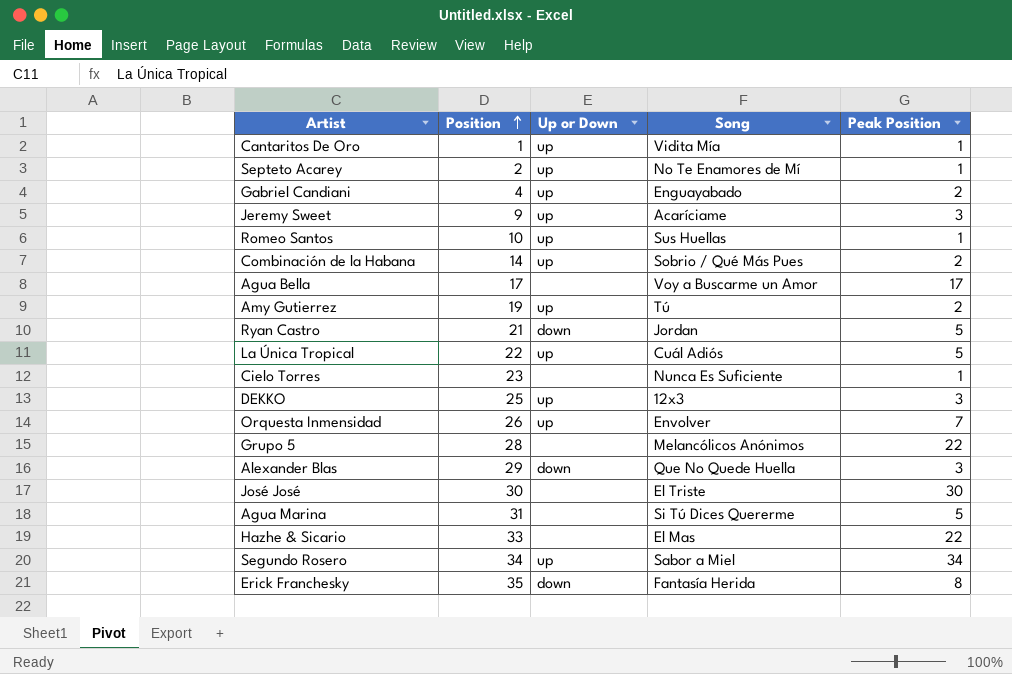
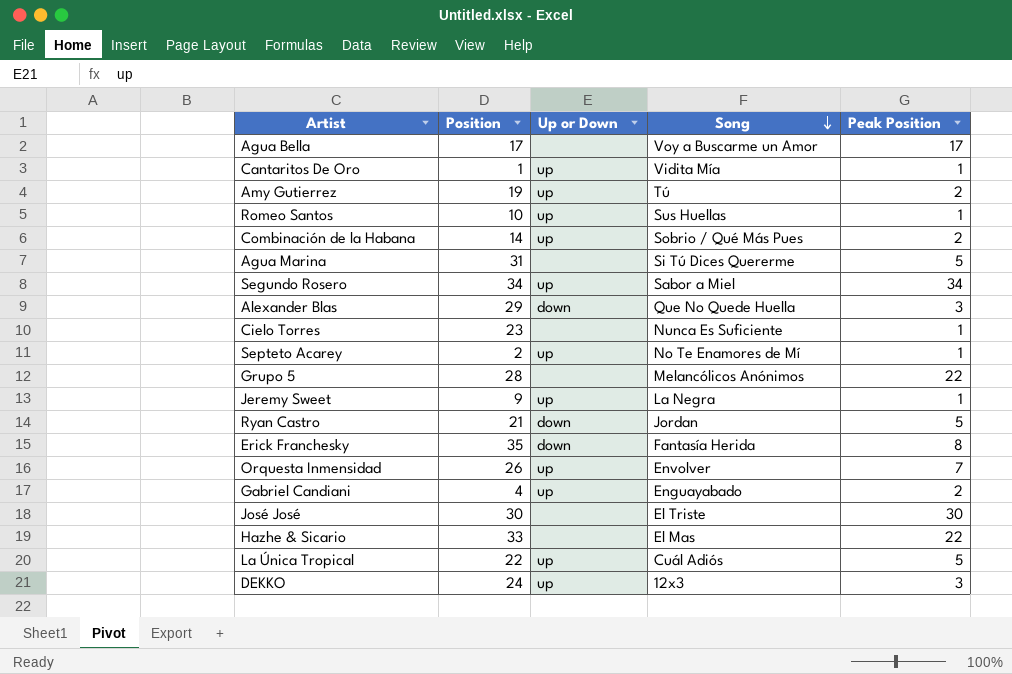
row order: Position ascending -> Song descending
Jeremy Sweet | Song: Acaríciame -> La Negra
Jeremy Sweet | Peak Position: 3 -> 1
DEKKO | Position: 25 -> 24

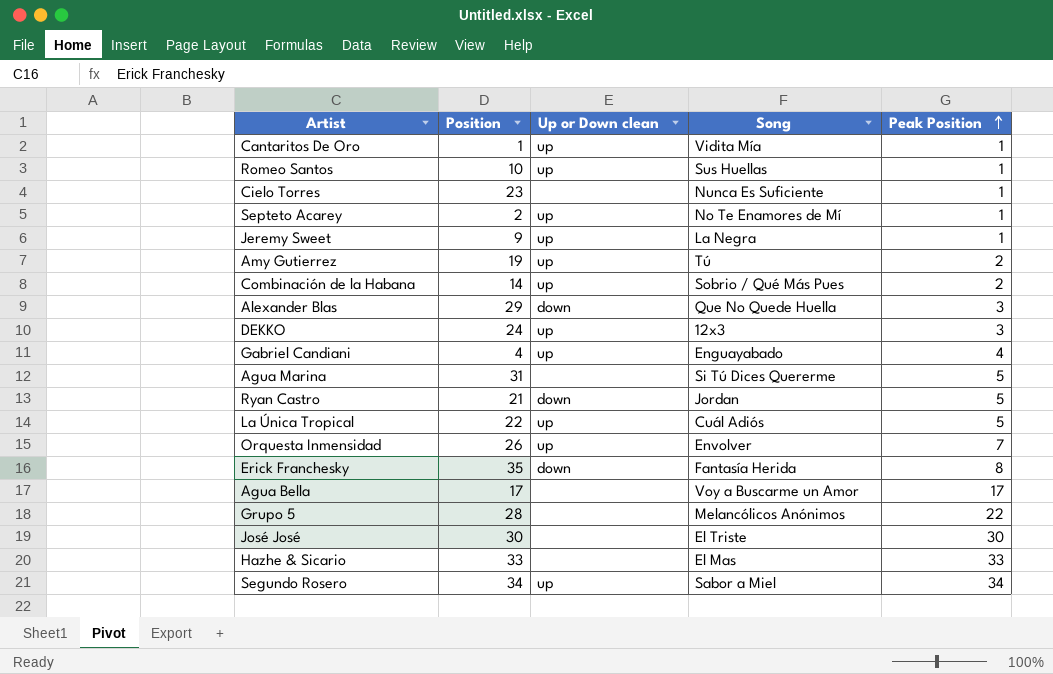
row order: Song descending -> Peak Position ascending
column name: Up or Down -> Up or Down clean
Gabriel Candiani | Peak Position: 2 -> 4
Hazhe & Sicario | Peak Position: 22 -> 33

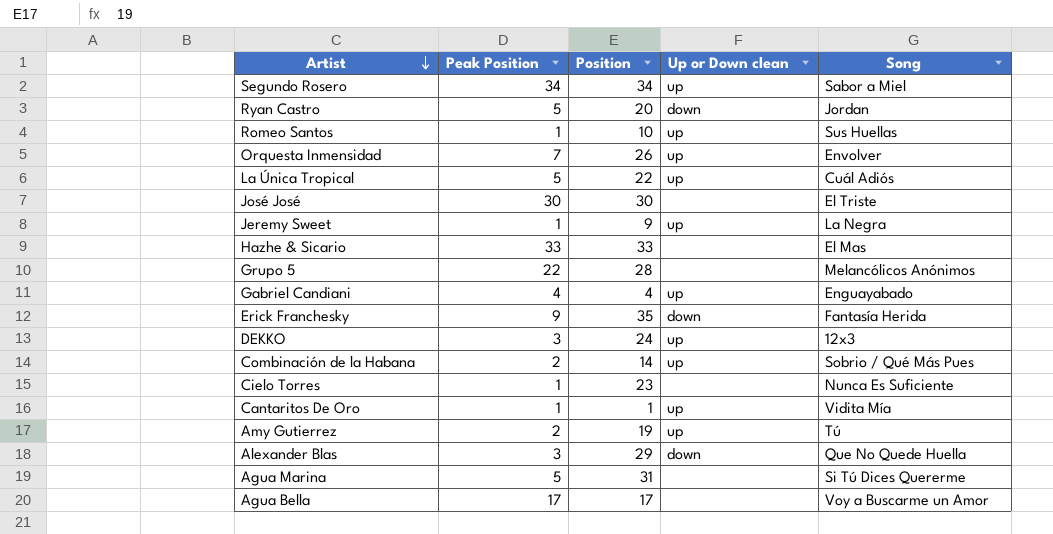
row order: Peak Position ascending -> Artist descending
column Peak Position | position: 5 -> 2
row Septeto Acarey: 2 | up | No Te Enamores de Mí | 1 -> none
Ryan Castro | Position: 21 -> 20
Erick Franchesky | Peak Position: 8 -> 9

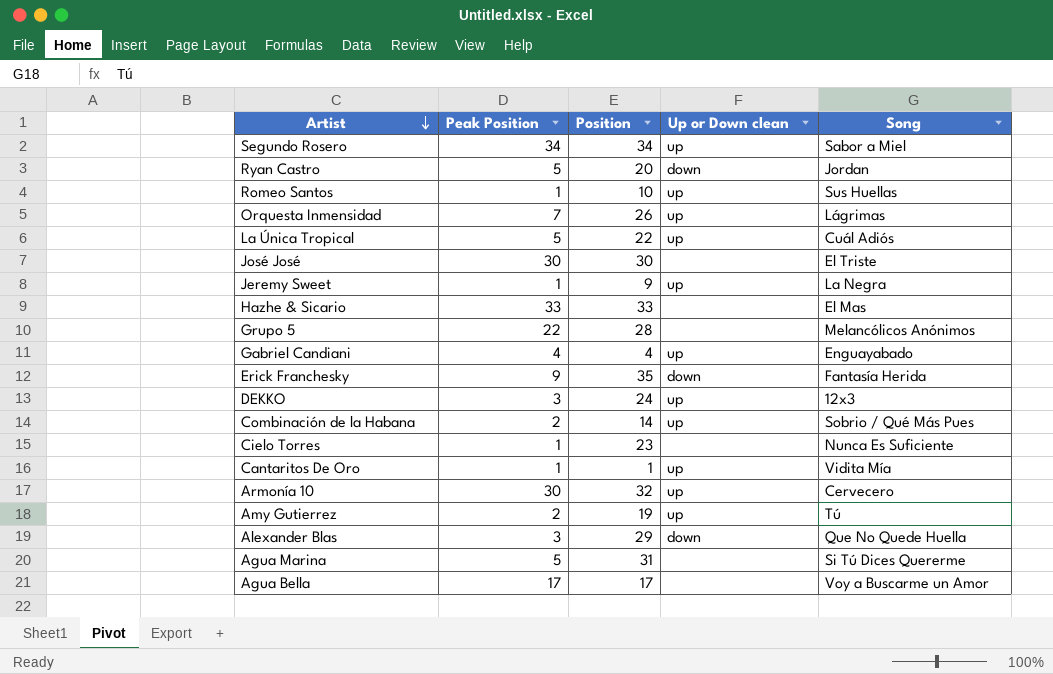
Orquesta Inmensidad | Song: Envolver -> Lágrimas
row Armonía 10: none -> 30 | 32 | up | Cervecero

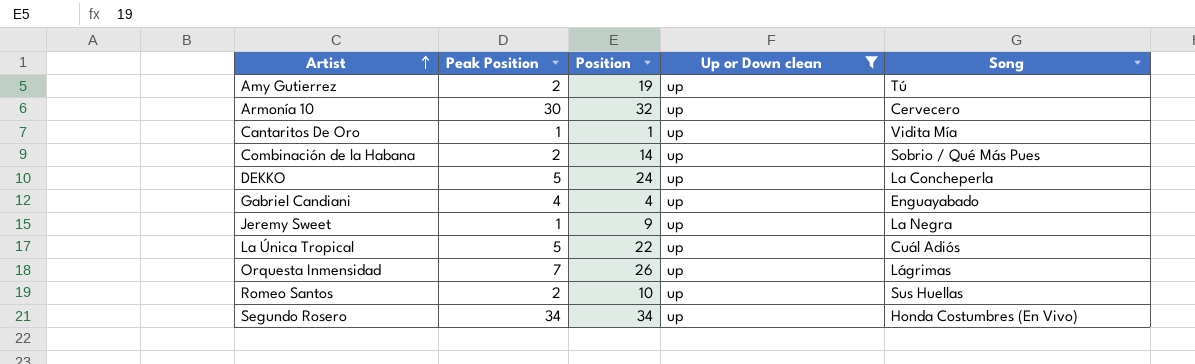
filter: none -> Up or Down clean = up
row order: Artist descending -> Artist ascending
DEKKO | Peak Position: 3 -> 5
DEKKO | Song: 12x3 -> La Concheperla
Romeo Santos | Peak Position: 1 -> 2
Segundo Rosero | Song: Sabor a Miel -> Honda Costumbres (En Vivo)

